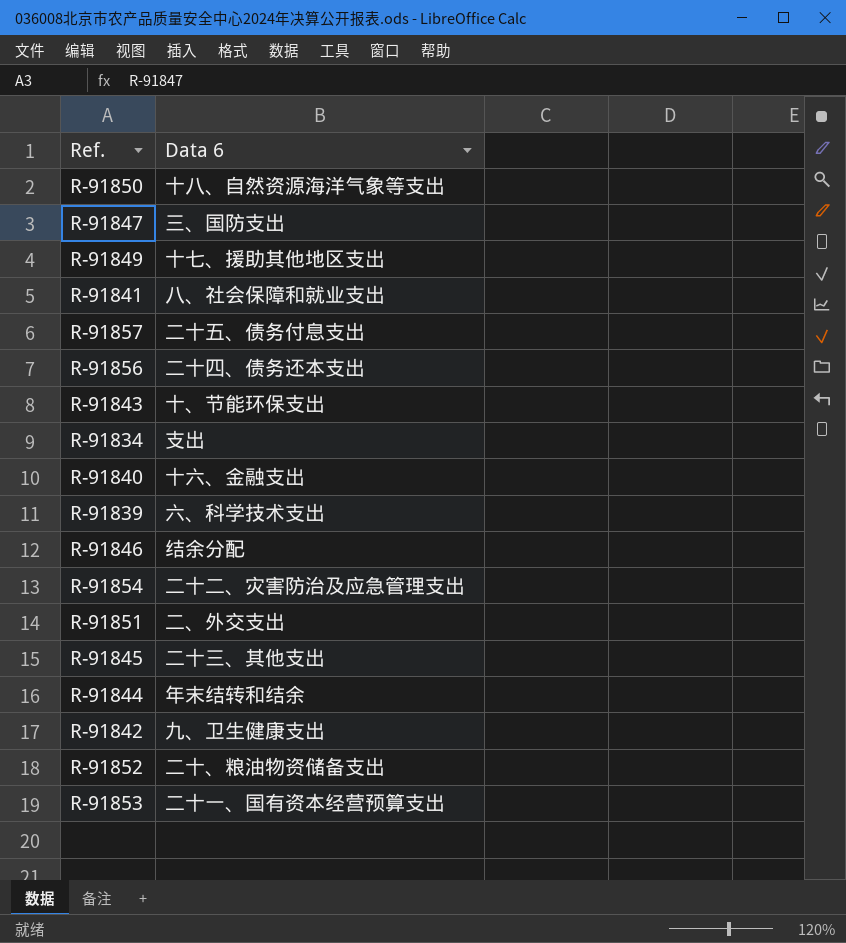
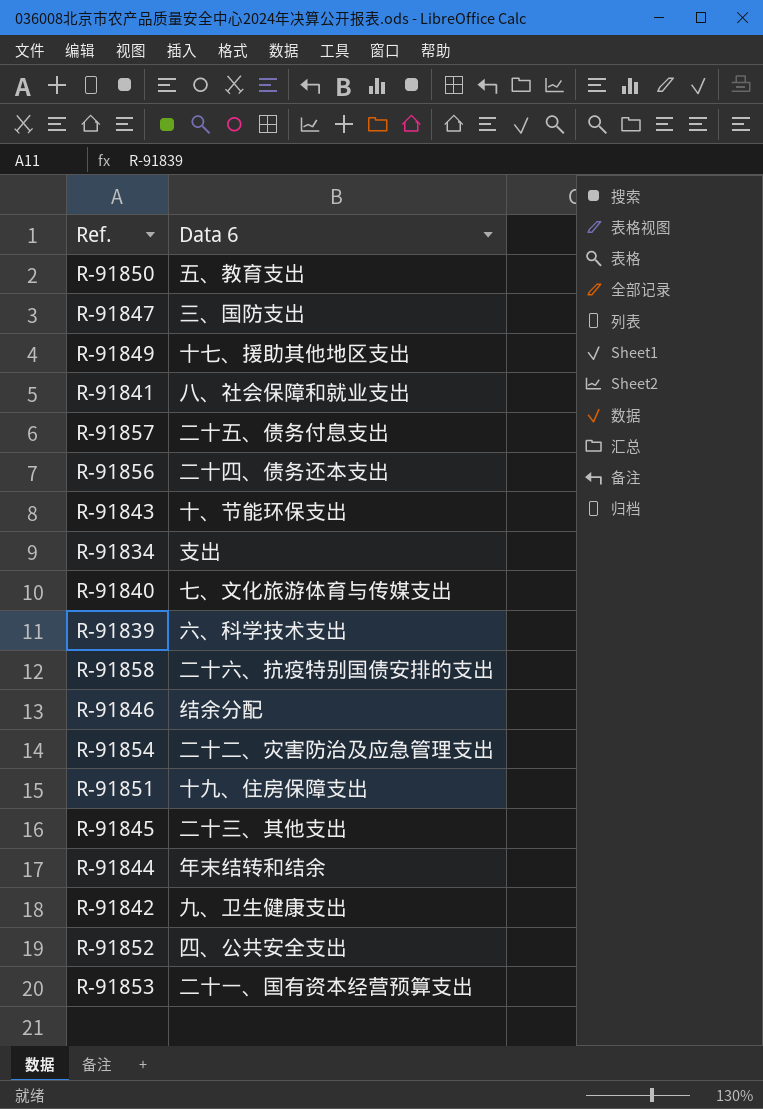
R-91850 | Data 6: 十八、自然资源海洋气象等支出 -> 五、教育支出
R-91840 | Data 6: 十六、金融支出 -> 七、文化旅游体育与传媒支出
row R-91858: none -> 二十六、抗疫特别国债安排的支出
R-91851 | Data 6: 二、外交支出 -> 十九、住房保障支出
R-91852 | Data 6: 二十、粮油物资储备支出 -> 四、公共安全支出

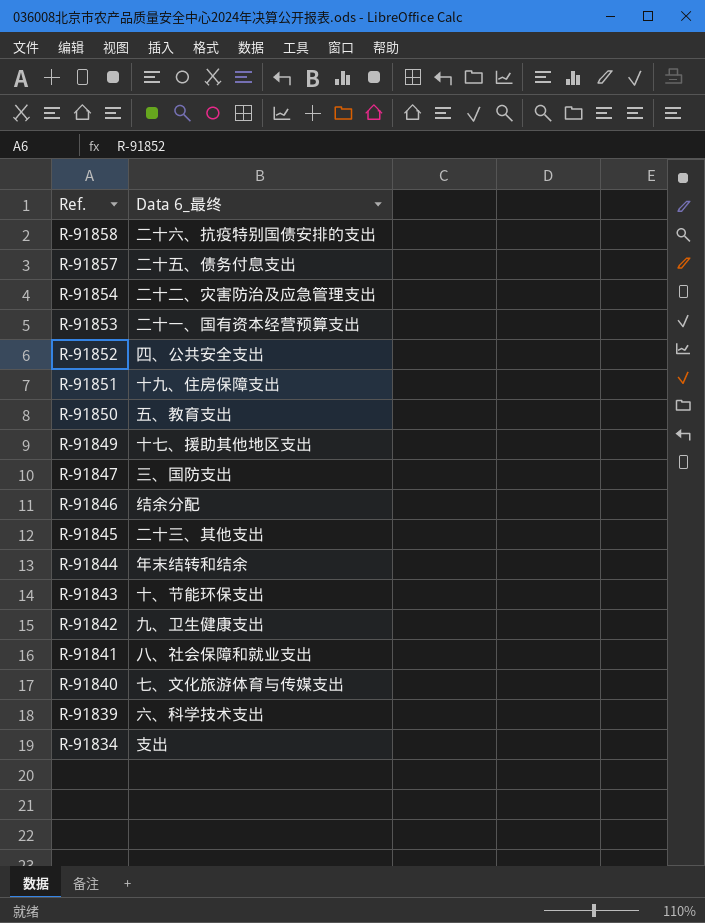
row order: none -> Ref. descending
column name: Data 6 -> Data 6_最终
row R-91856: 二十四、债务还本支出 -> none

